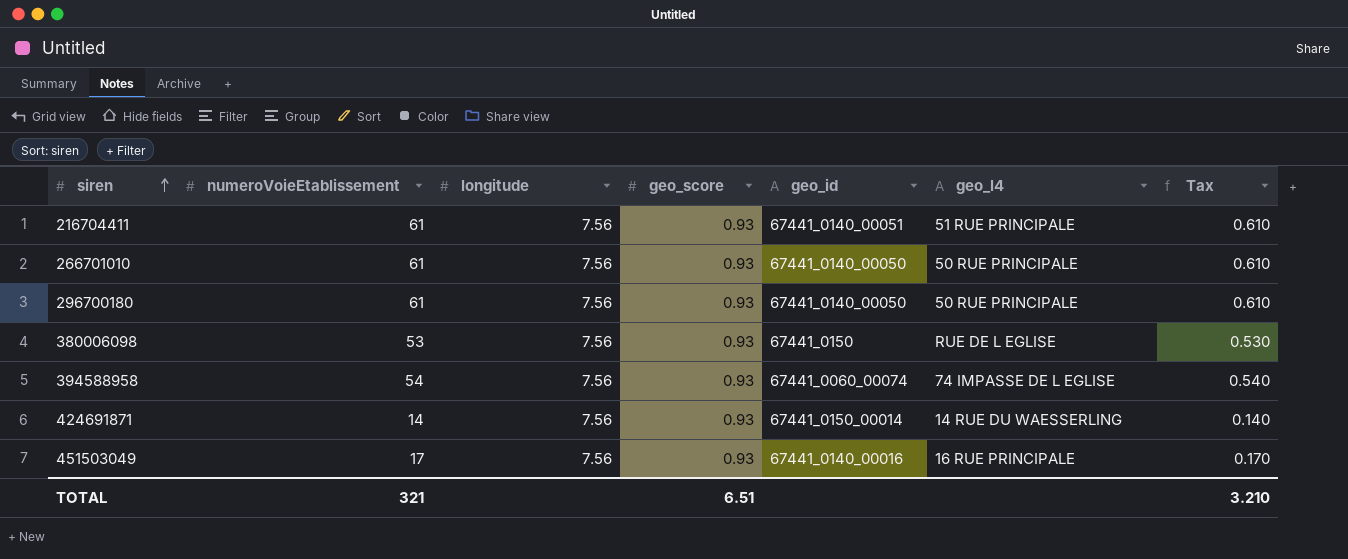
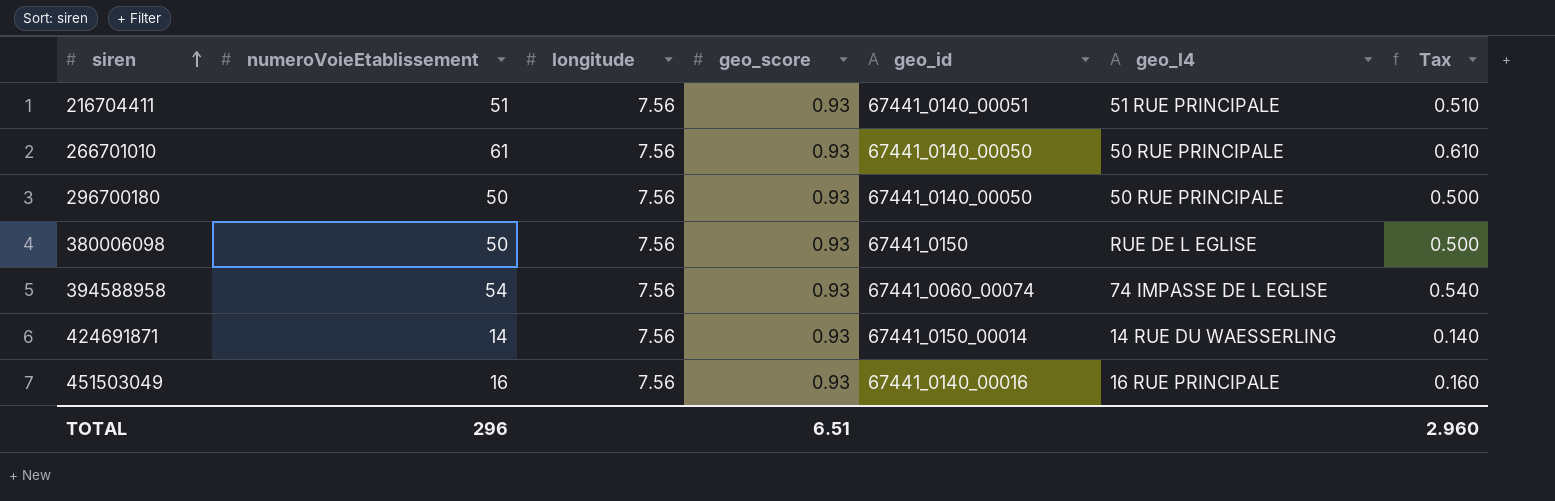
216704411 | numeroVoieEtablissement: 61 -> 51
216704411 | Tax: 0.610 -> 0.510
296700180 | numeroVoieEtablissement: 61 -> 50
296700180 | Tax: 0.610 -> 0.500
380006098 | numeroVoieEtablissement: 53 -> 50
380006098 | Tax: 0.530 -> 0.500
451503049 | numeroVoieEtablissement: 17 -> 16
451503049 | Tax: 0.170 -> 0.160
TOTAL | numeroVoieEtablissement: 321 -> 296
TOTAL | Tax: 3.210 -> 2.960

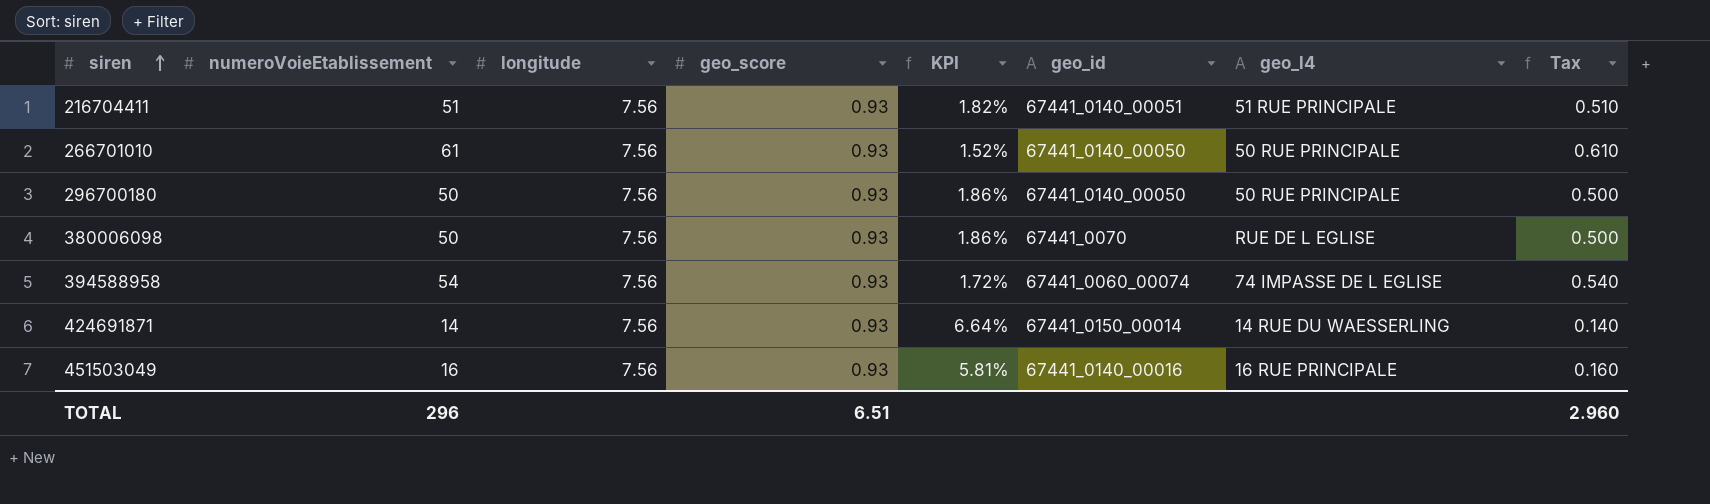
column KPI | formula: none -> [geo_score] / [numeroVoieEtablissement]
380006098 | geo_id: 67441_0150 -> 67441_0070

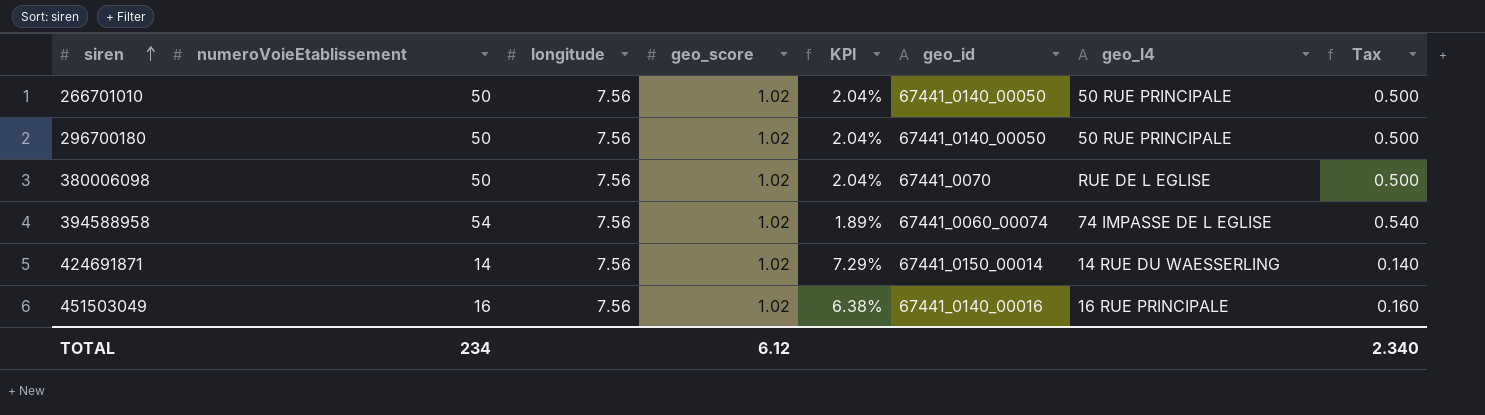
row 216704411: 51 | 7.56 | 0.93 | 1.82% | 67441_0140_00051 | 51 RUE PRINCIPALE | 0.510 -> none
266701010 | numeroVoieEtablissement: 61 -> 50
266701010 | geo_score: 0.93 -> 1.02
266701010 | KPI: 1.52% -> 2.04%
266701010 | Tax: 0.610 -> 0.500
296700180 | geo_score: 0.93 -> 1.02
296700180 | KPI: 1.86% -> 2.04%
380006098 | geo_score: 0.93 -> 1.02
380006098 | KPI: 1.86% -> 2.04%
394588958 | geo_score: 0.93 -> 1.02
394588958 | KPI: 1.72% -> 1.89%
424691871 | geo_score: 0.93 -> 1.02
424691871 | KPI: 6.64% -> 7.29%
451503049 | geo_score: 0.93 -> 1.02
451503049 | KPI: 5.81% -> 6.38%
TOTAL | numeroVoieEtablissement: 296 -> 234
TOTAL | geo_score: 6.51 -> 6.12
TOTAL | Tax: 2.960 -> 2.340

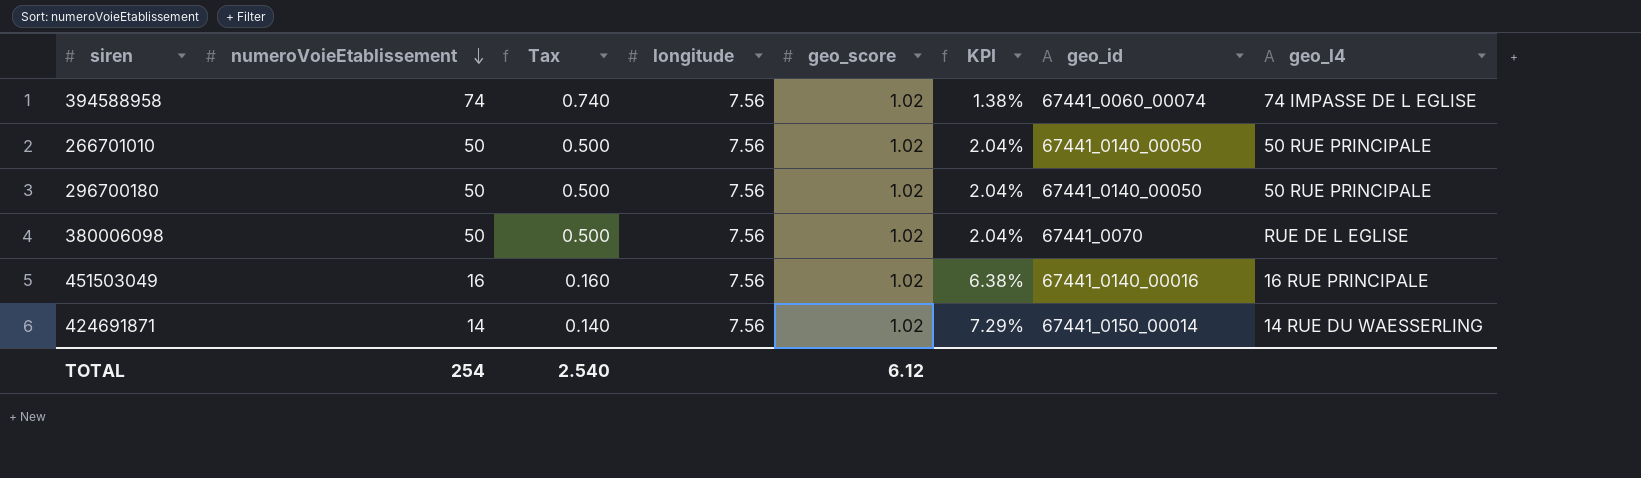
row order: siren ascending -> numeroVoieEtablissement descending
column Tax | position: 8 -> 3
394588958 | numeroVoieEtablissement: 54 -> 74
394588958 | Tax: 0.540 -> 0.740
394588958 | KPI: 1.89% -> 1.38%
TOTAL | numeroVoieEtablissement: 234 -> 254
TOTAL | Tax: 2.340 -> 2.540

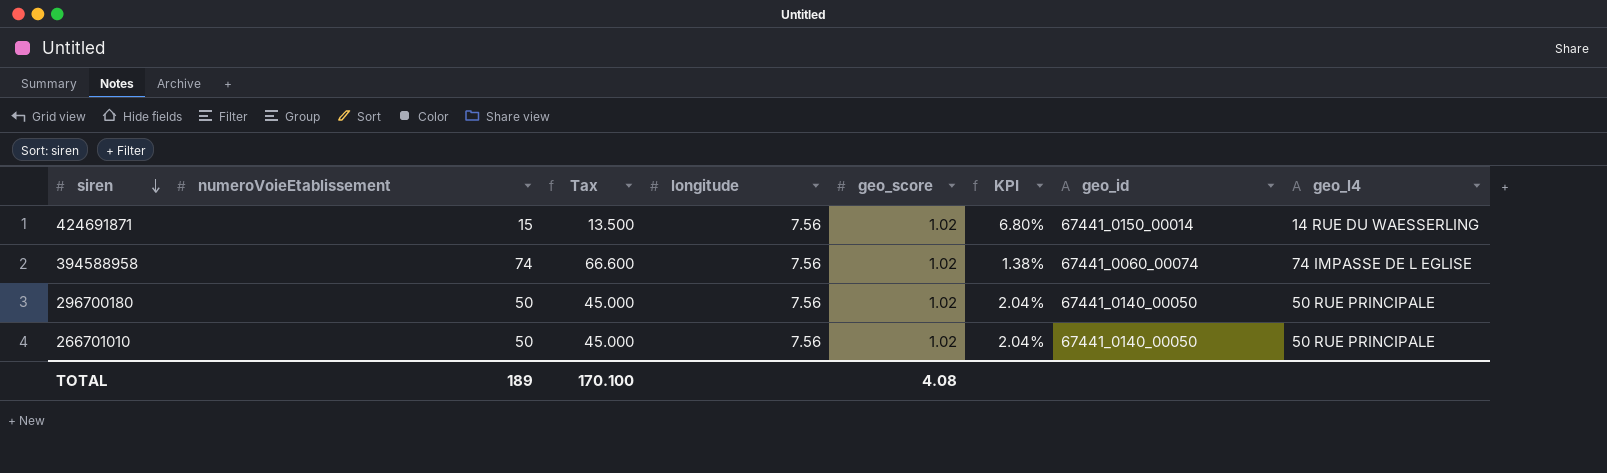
row order: numeroVoieEtablissement descending -> siren descending
column Tax | formula: [numeroVoieEtablissement] * 0.01 -> [numeroVoieEtablissement] * 0.9
row 380006098: 50 | 0.500 | 7.56 | 1.02 | 2.04% | 67441_0070 | RUE DE L EGLISE -> none
row 451503049: 16 | 0.160 | 7.56 | 1.02 | 6.38% | 67441_0140_00016 | 16 RUE PRINCIPALE -> none
424691871 | numeroVoieEtablissement: 14 -> 15
424691871 | KPI: 7.29% -> 6.80%
TOTAL | numeroVoieEtablissement: 254 -> 189
TOTAL | Tax: 2.540 -> 170.100
TOTAL | geo_score: 6.12 -> 4.08

